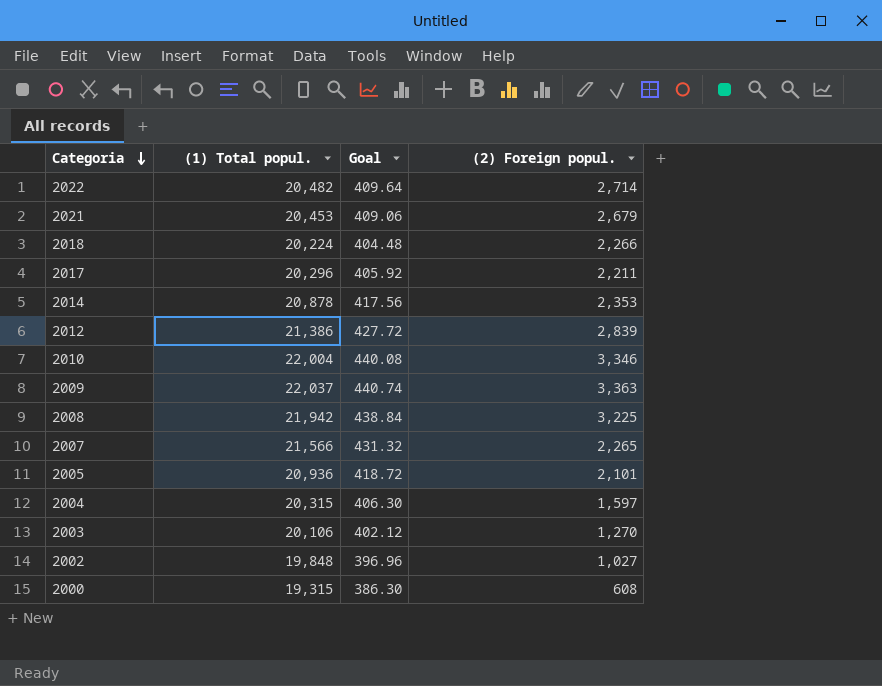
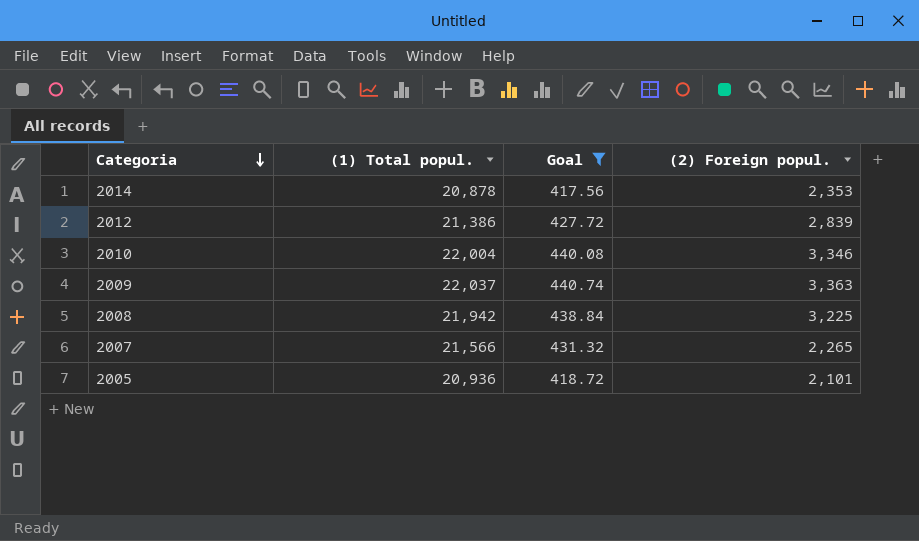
filter: none -> Goal >= 417.56

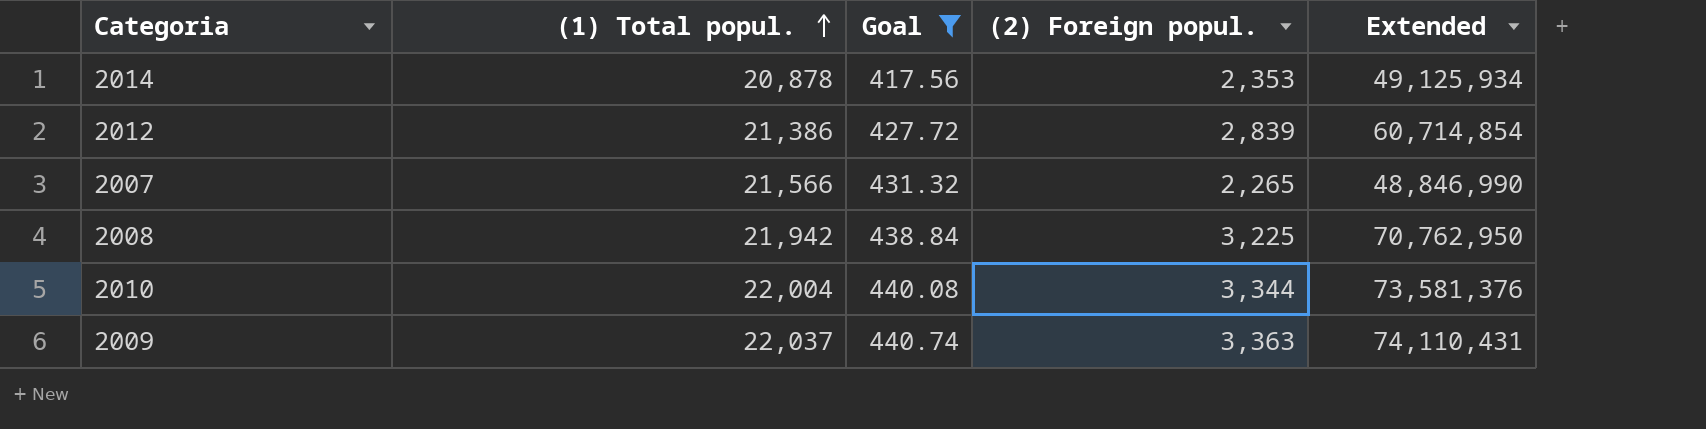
row order: Categoria descending -> (1) Total popul. ascending
column Extended | formula: none -> [(1) Total popul.] * [(2) Foreign popul.]
row 2005: 20,936 | 418.72 | 2,101 -> none
2010 | (2) Foreign popul.: 3,346 -> 3,344

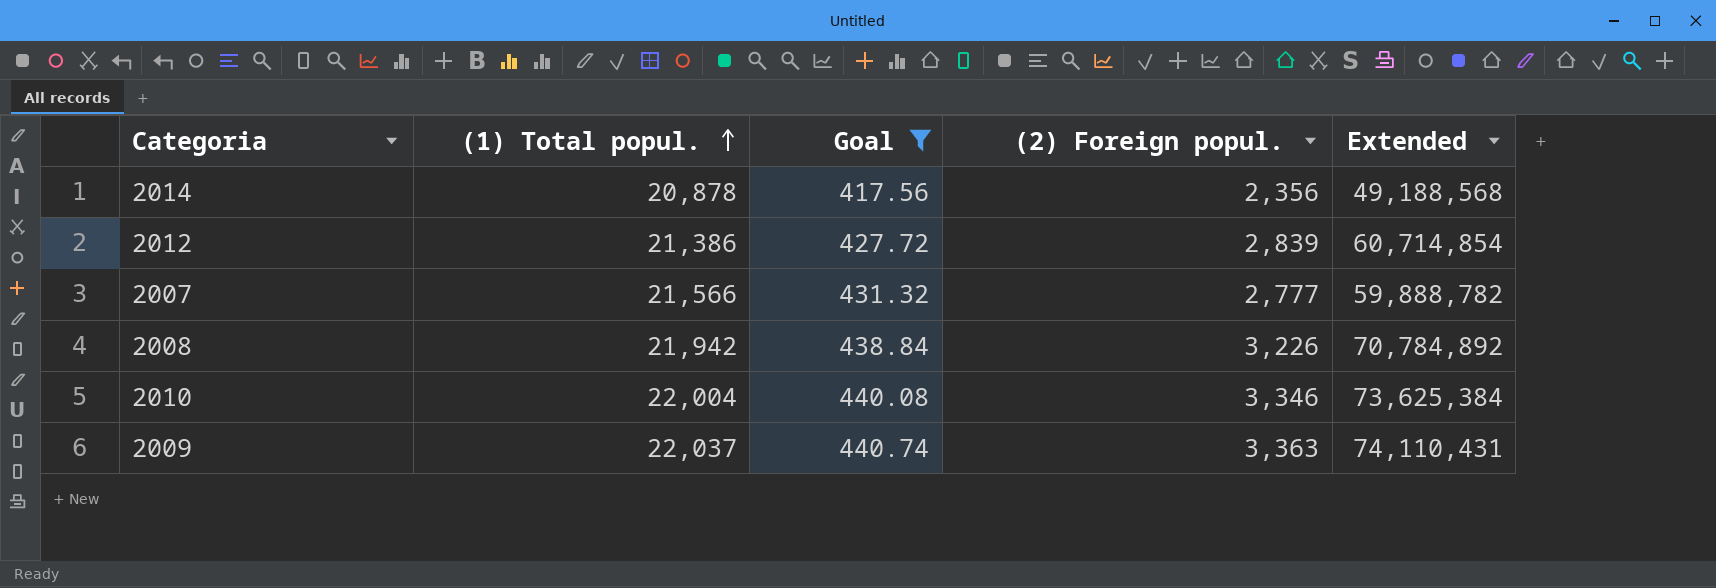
2014 | (2) Foreign popul.: 2,353 -> 2,356
2014 | Extended: 49,125,934 -> 49,188,568
2007 | (2) Foreign popul.: 2,265 -> 2,777
2007 | Extended: 48,846,990 -> 59,888,782
2008 | (2) Foreign popul.: 3,225 -> 3,226
2008 | Extended: 70,762,950 -> 70,784,892
2010 | (2) Foreign popul.: 3,344 -> 3,346
2010 | Extended: 73,581,376 -> 73,625,384

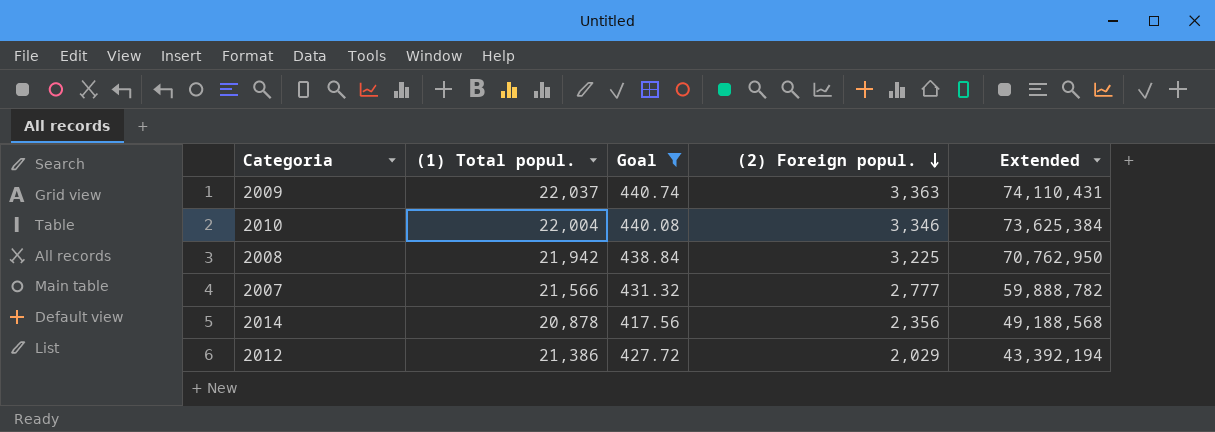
row order: (1) Total popul. ascending -> (2) Foreign popul. descending
2008 | (2) Foreign popul.: 3,226 -> 3,225
2008 | Extended: 70,784,892 -> 70,762,950
2012 | (2) Foreign popul.: 2,839 -> 2,029
2012 | Extended: 60,714,854 -> 43,392,194

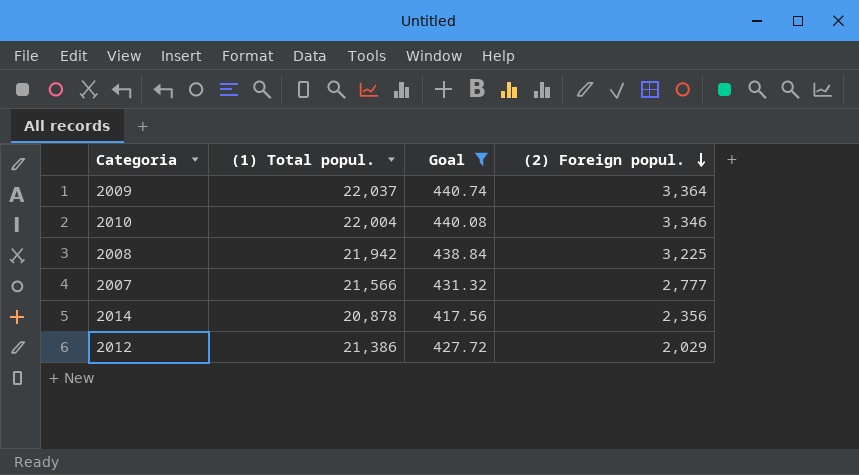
column Extended | formula: [(1) Total popul.] * [(2) Foreign popul.] -> none
2009 | (2) Foreign popul.: 3,363 -> 3,364

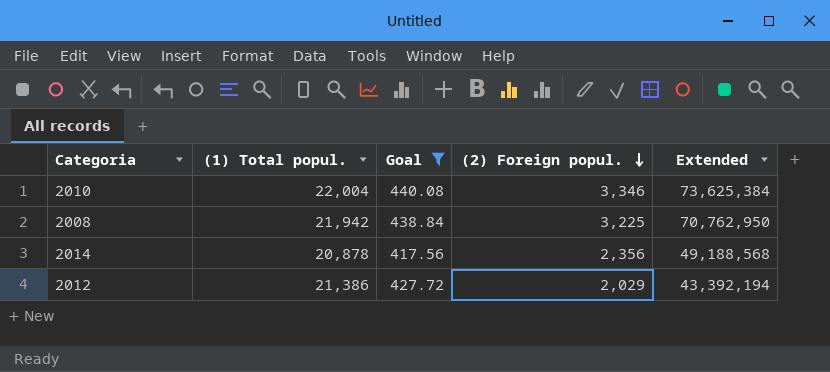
column Extended | formula: none -> [(1) Total popul.] * [(2) Foreign popul.]
row 2009: 22,037 | 440.74 | 3,364 -> none
row 2007: 21,566 | 431.32 | 2,777 -> none

